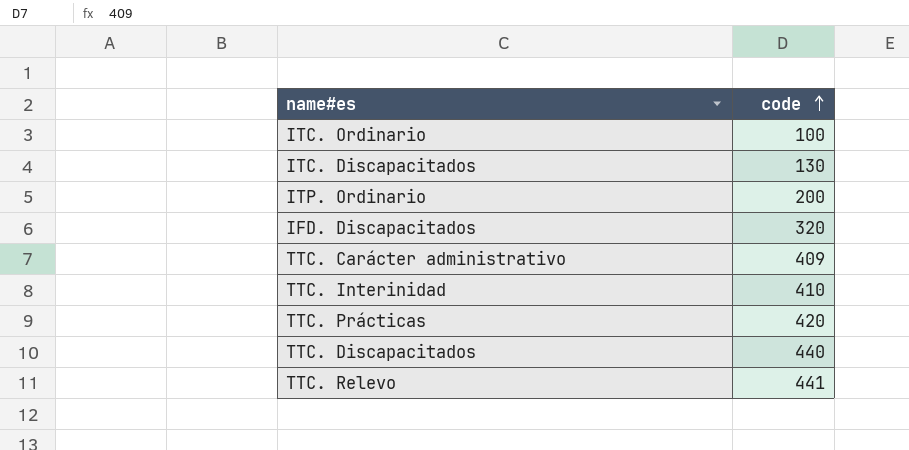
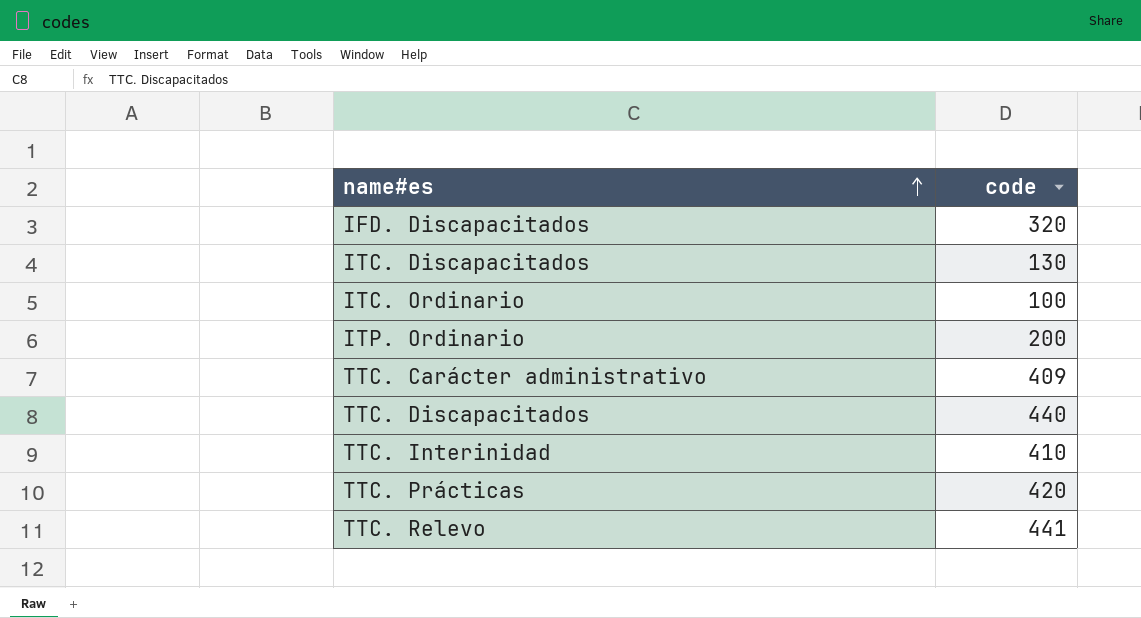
row order: code ascending -> name#es ascending

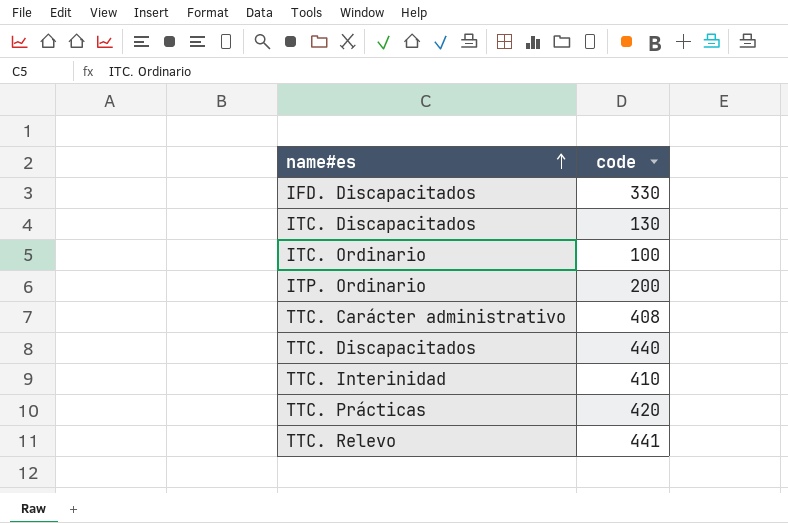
IFD. Discapacitados | code: 320 -> 330
TTC. Carácter administrativo | code: 409 -> 408

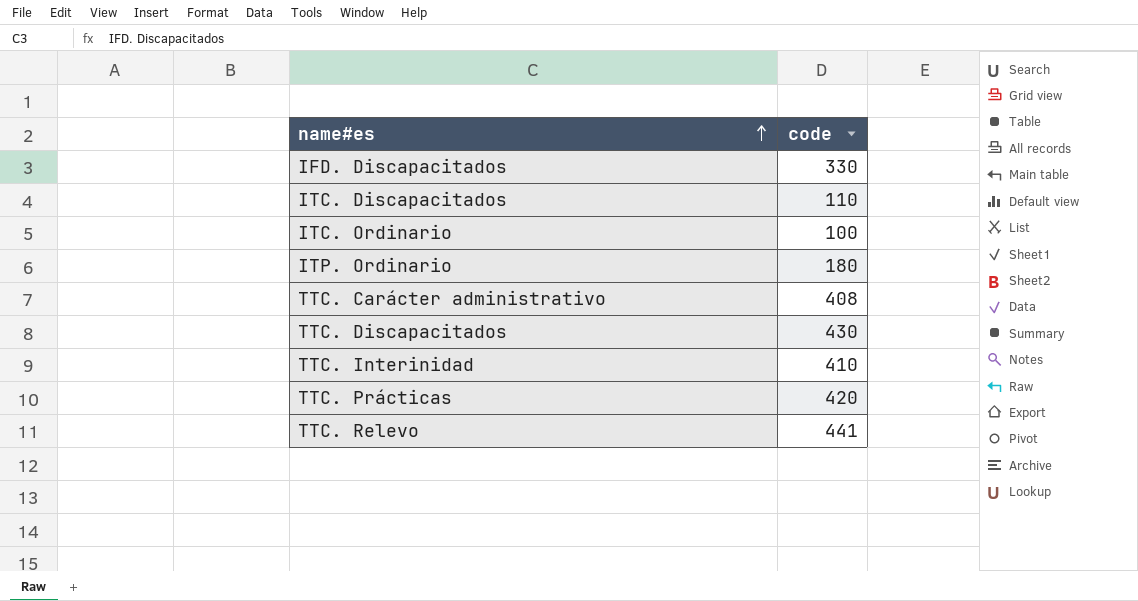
ITC. Discapacitados | code: 130 -> 110
ITP. Ordinario | code: 200 -> 180
TTC. Discapacitados | code: 440 -> 430

